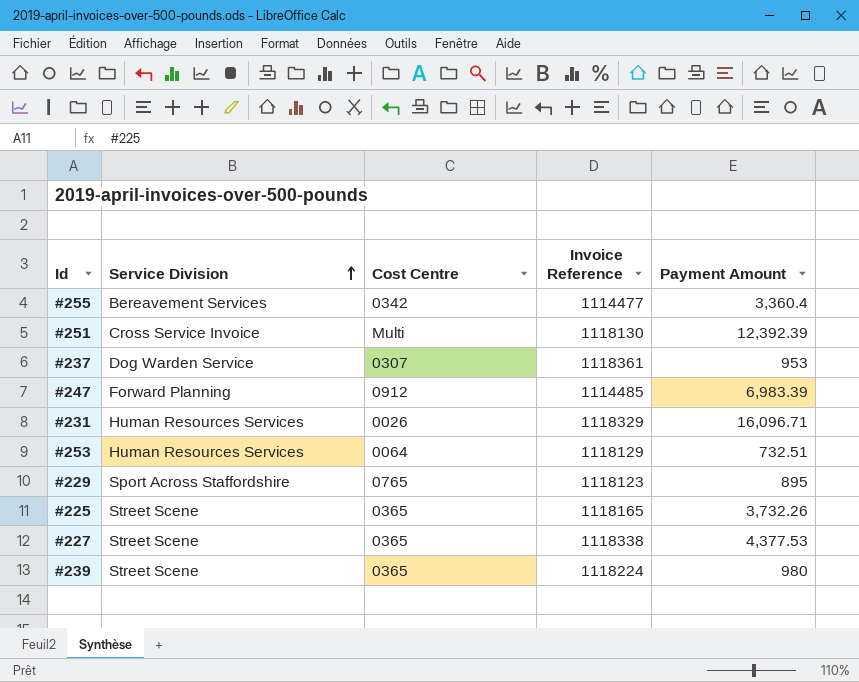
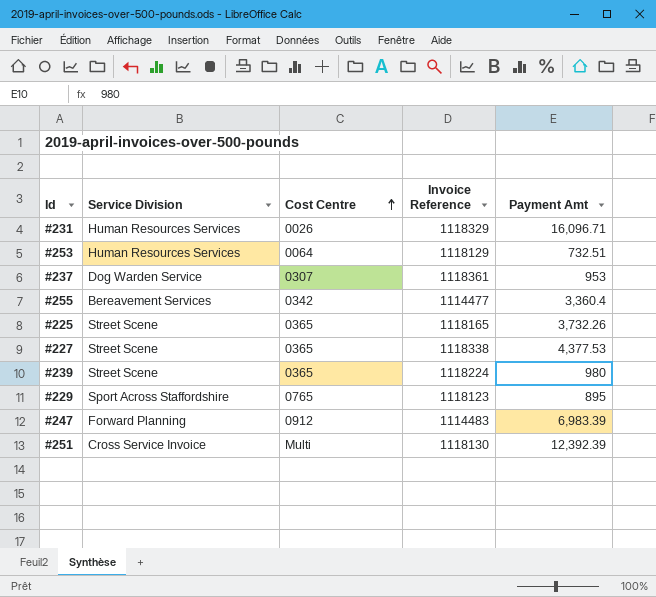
row order: Service Division ascending -> Cost Centre ascending
column name: Payment Amount -> Payment Amt
#247 | Invoice Reference: 1114485 -> 1114483

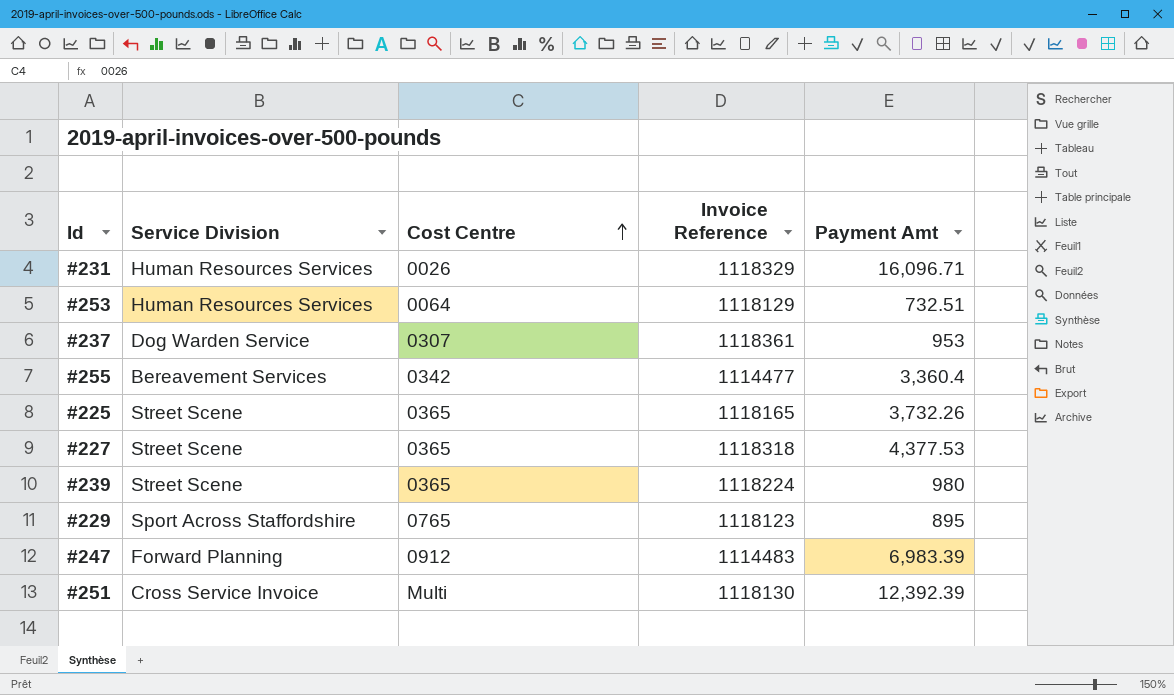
#227 | Invoice Reference: 1118338 -> 1118318

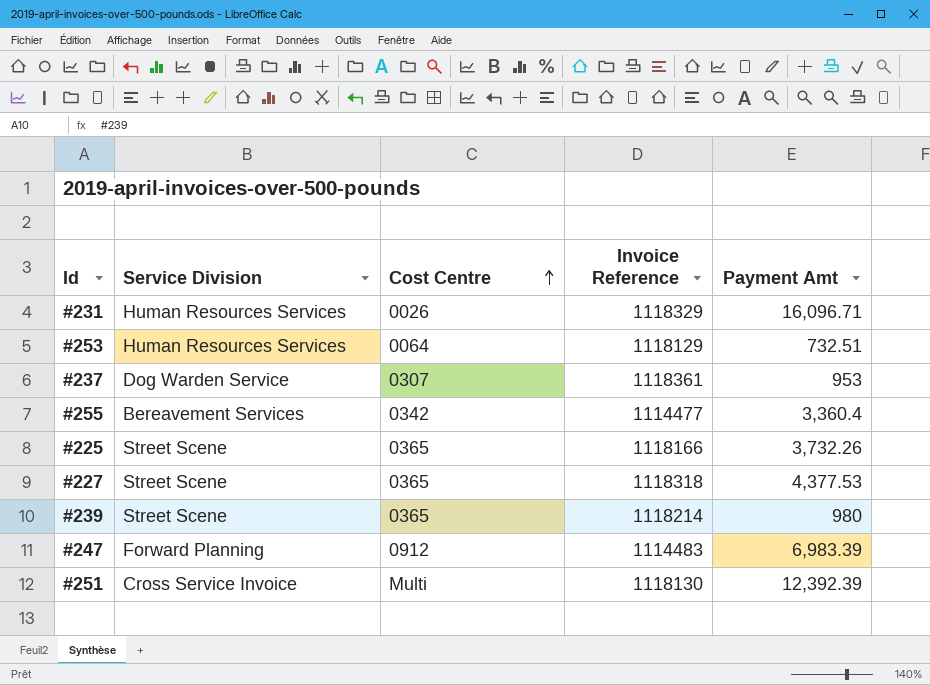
row #229: Sport Across Staffordshire | 0765 | 1118123 | 895 -> none
#225 | Invoice Reference: 1118165 -> 1118166
#239 | Invoice Reference: 1118224 -> 1118214

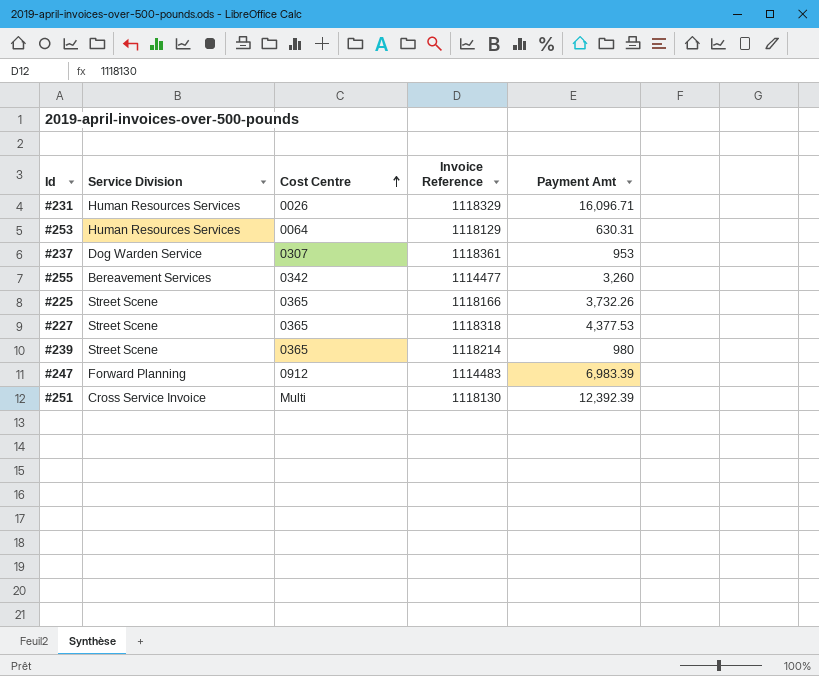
#253 | Payment Amt: 732.51 -> 630.31
#255 | Payment Amt: 3,360.4 -> 3,260

